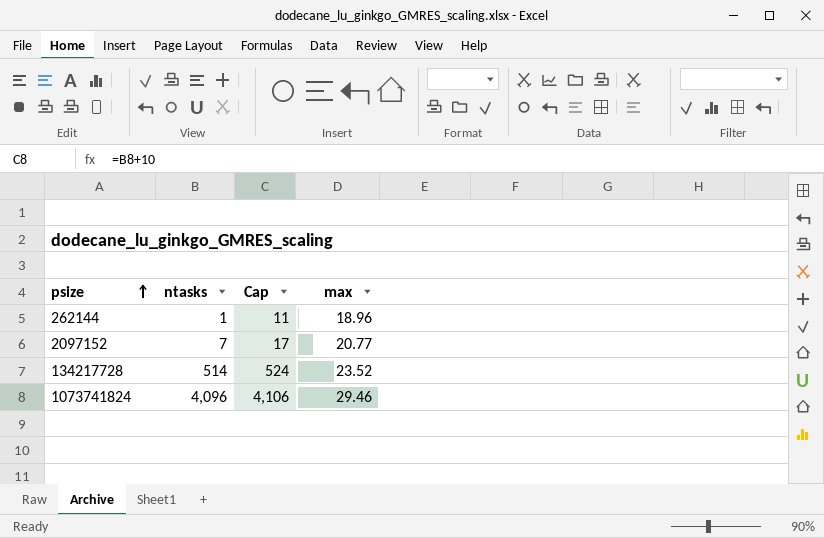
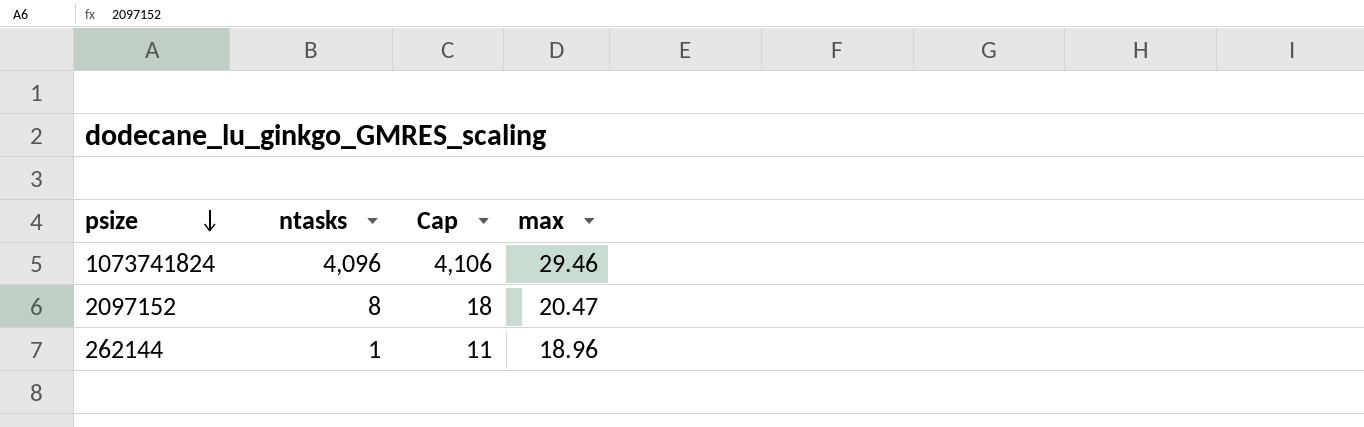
row order: psize ascending -> psize descending
row 134217728: 514 | 524 | 23.52 -> none
2097152 | ntasks: 7 -> 8
2097152 | Cap: 17 -> 18
2097152 | max: 20.77 -> 20.47

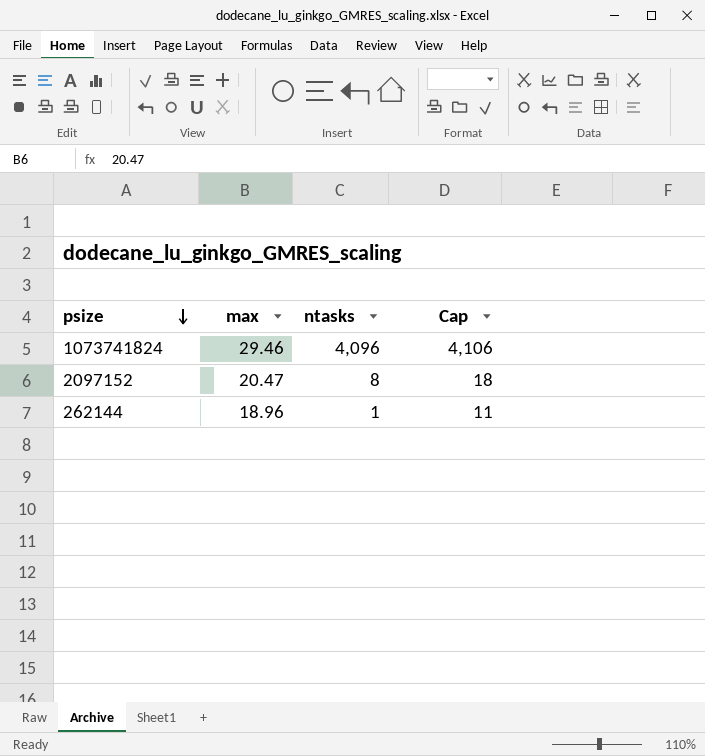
column max | position: 4 -> 2

